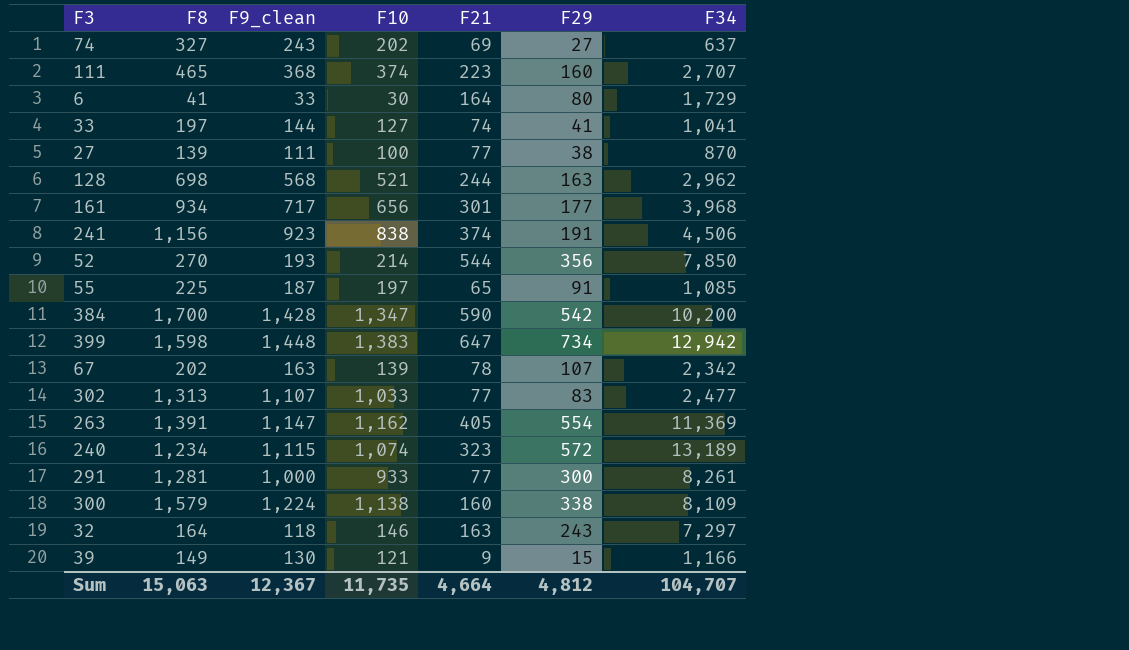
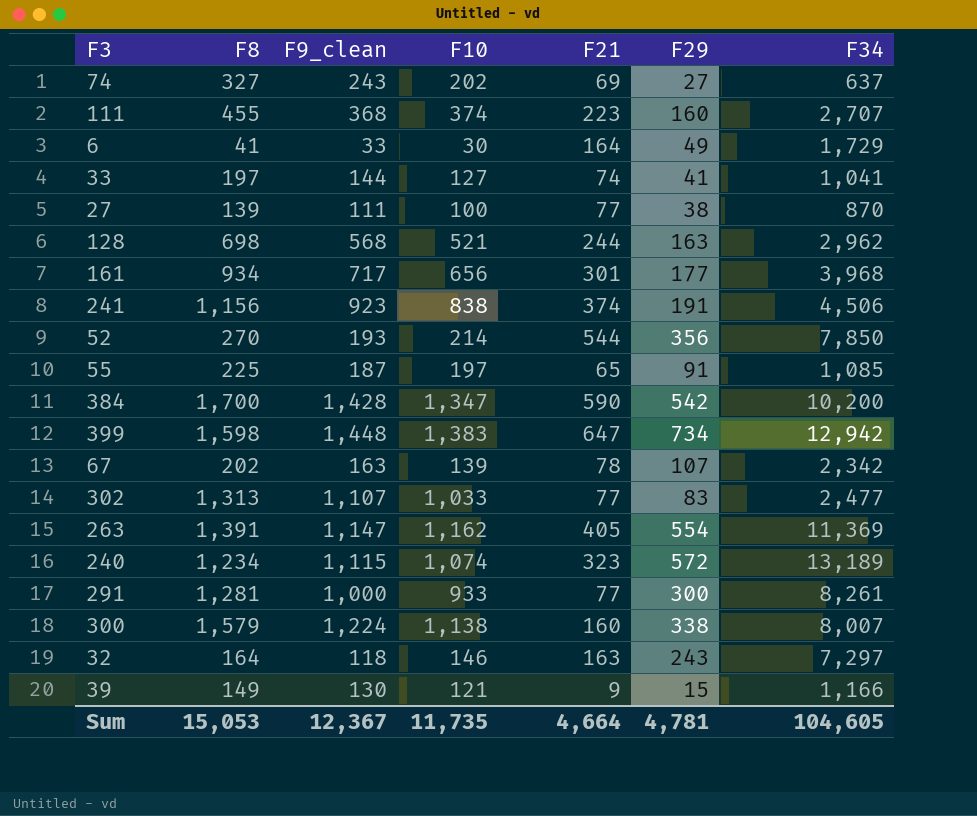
111 | F8: 465 -> 455
6 | F29: 80 -> 49
300 | F34: 8,109 -> 8,007
Sum | F8: 15,063 -> 15,053
Sum | F29: 4,812 -> 4,781
Sum | F34: 104,707 -> 104,605

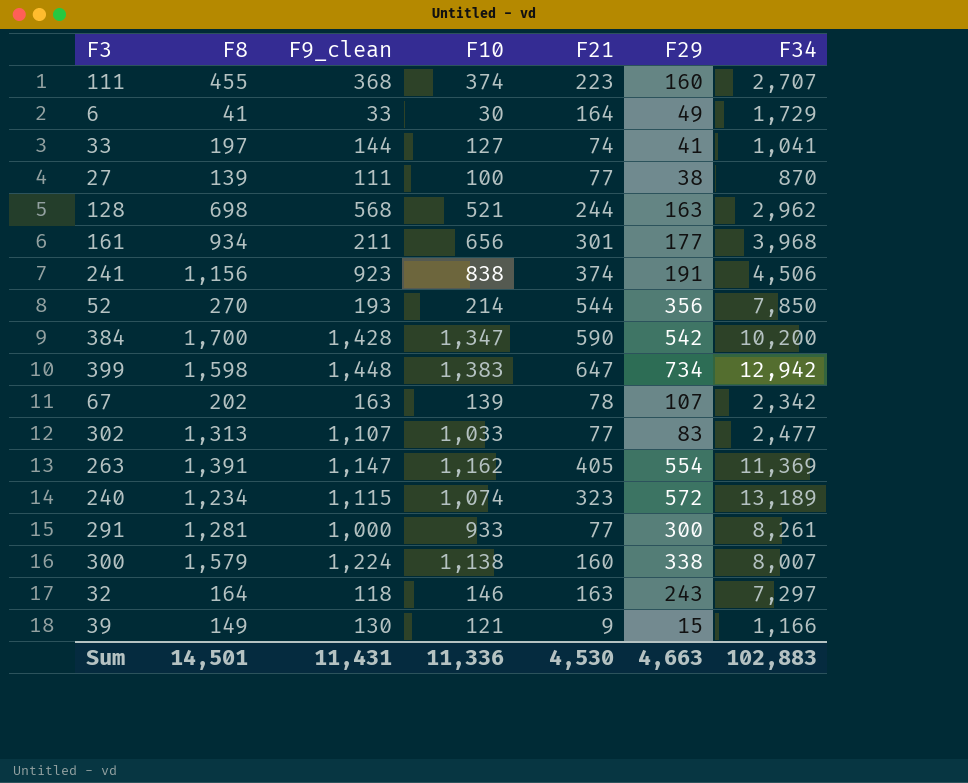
row 74: 327 | 243 | 202 | 69 | 27 | 637 -> none
row 55: 225 | 187 | 197 | 65 | 91 | 1,085 -> none
161 | F9_clean: 717 -> 211
Sum | F8: 15,053 -> 14,501
Sum | F9_clean: 12,367 -> 11,431
Sum | F10: 11,735 -> 11,336
Sum | F21: 4,664 -> 4,530
Sum | F29: 4,781 -> 4,663
Sum | F34: 104,605 -> 102,883

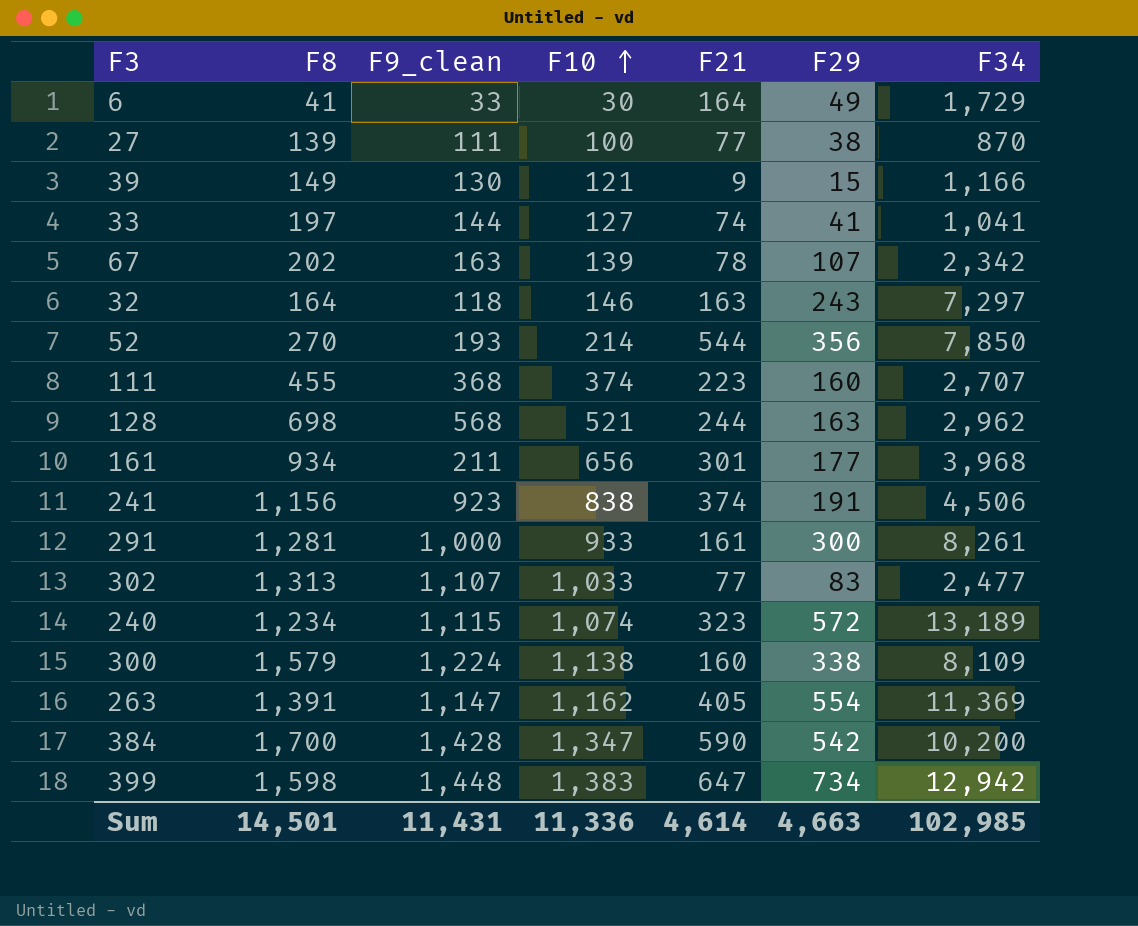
row order: none -> F10 ascending
291 | F21: 77 -> 161
300 | F34: 8,007 -> 8,109
Sum | F21: 4,530 -> 4,614
Sum | F34: 102,883 -> 102,985

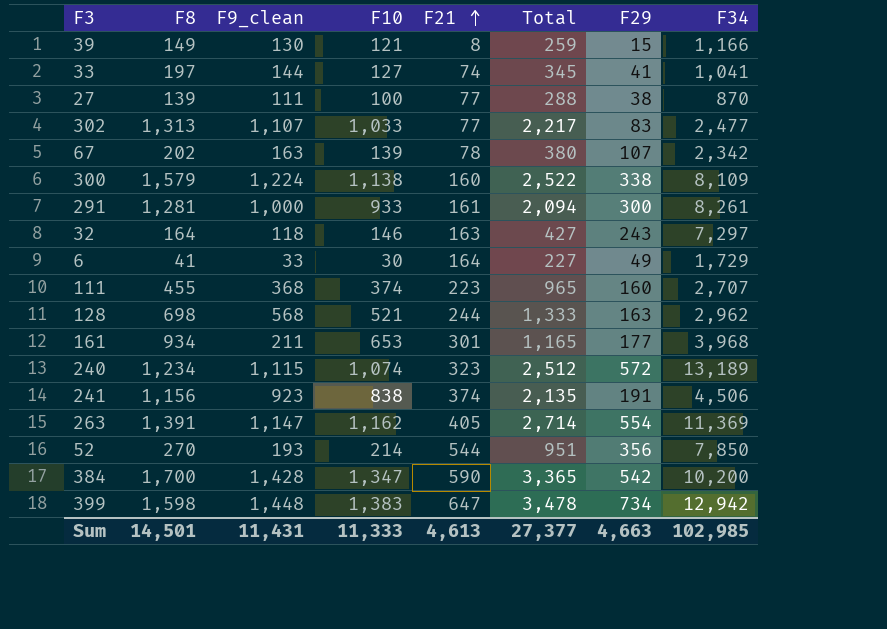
row order: F10 ascending -> F21 ascending
column Total | formula: none -> [F9_clean] + [F10] + [F21]
39 | F21: 9 -> 8
161 | F10: 656 -> 653
Sum | F10: 11,336 -> 11,333
Sum | F21: 4,614 -> 4,613

